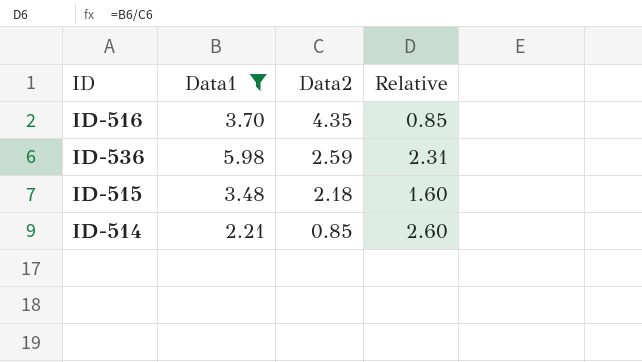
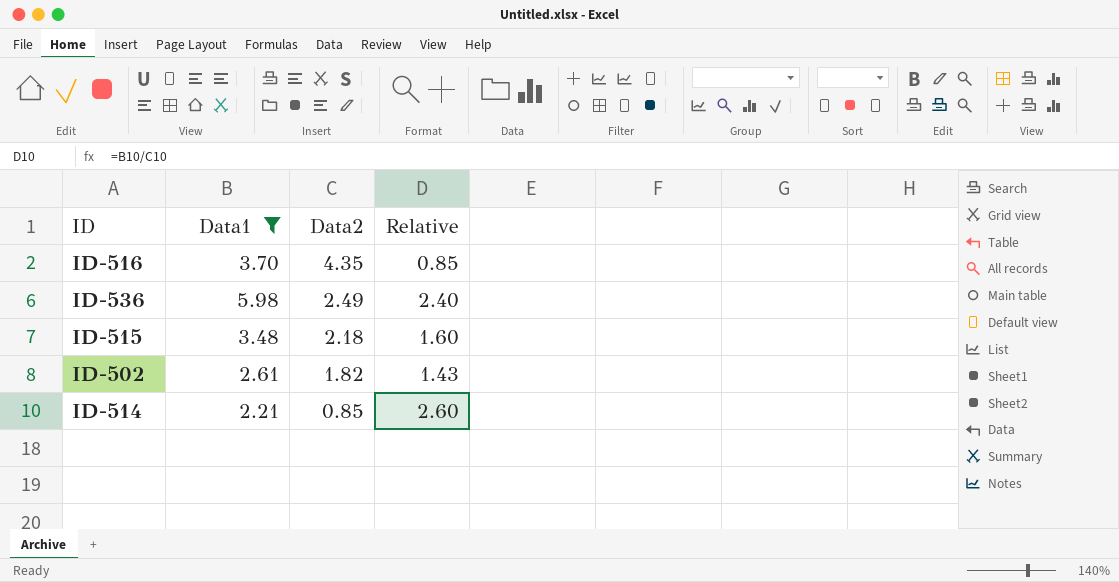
ID-536 | Data2: 2.59 -> 2.49
ID-536 | Relative: 2.31 -> 2.40
row ID-502: none -> 2.61 | 1.82 | 1.43

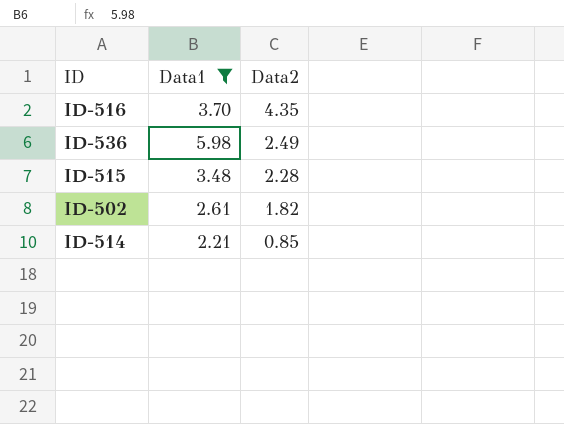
column Relative | formula: [Data1] / [Data2] -> none
ID-515 | Data2: 2.18 -> 2.28

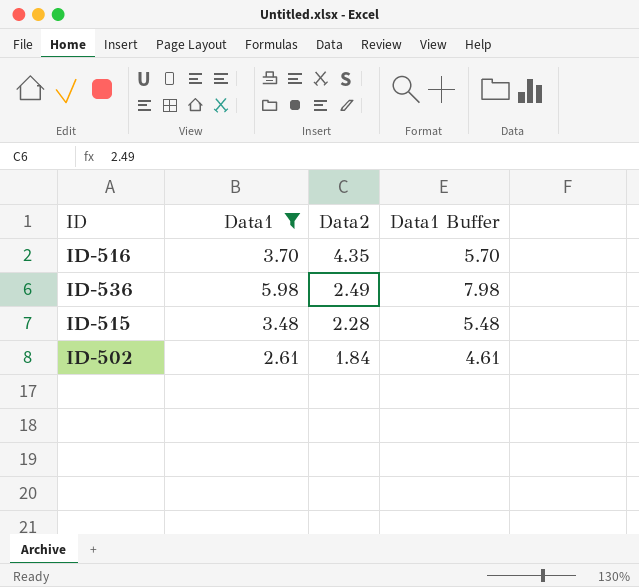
column Data1 Buffer | formula: none -> [Data1] + 2
row ID-514: 2.21 | 0.85 -> none
ID-502 | Data2: 1.82 -> 1.84

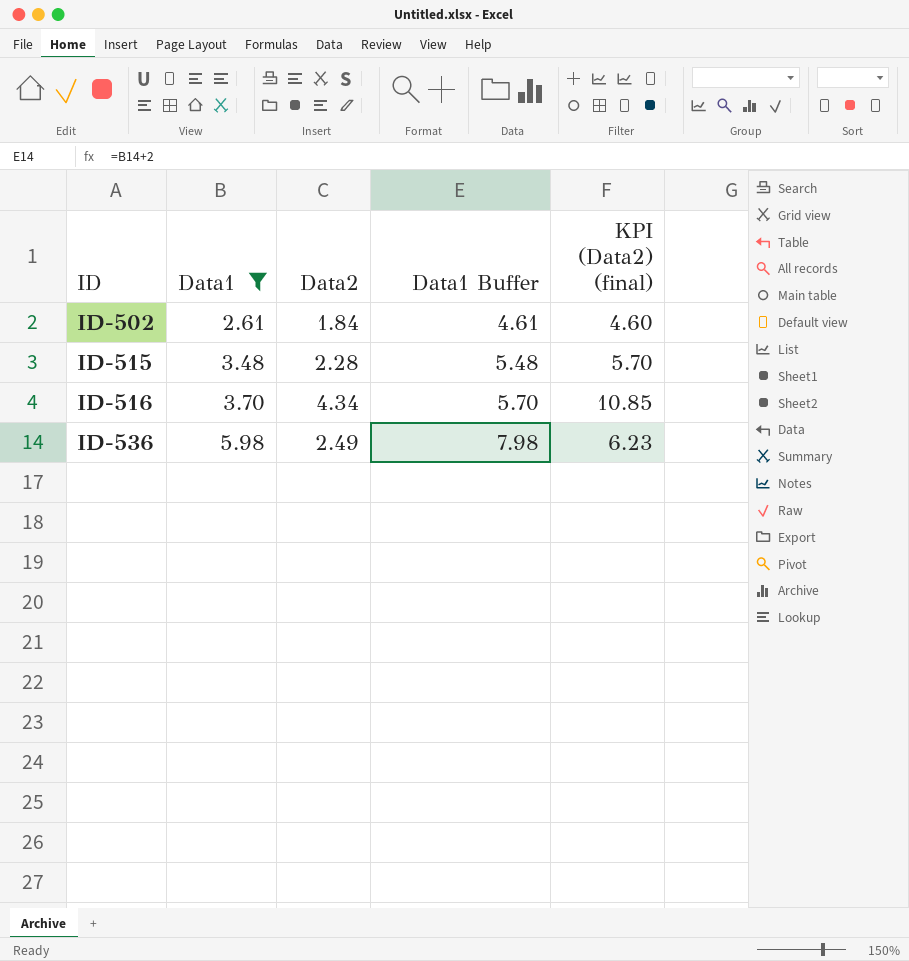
row order: Data2 descending -> ID ascending
column KPI (Data2) (final) | formula: none -> [Data2] * 2.5
ID-516 | Data2: 4.35 -> 4.34

